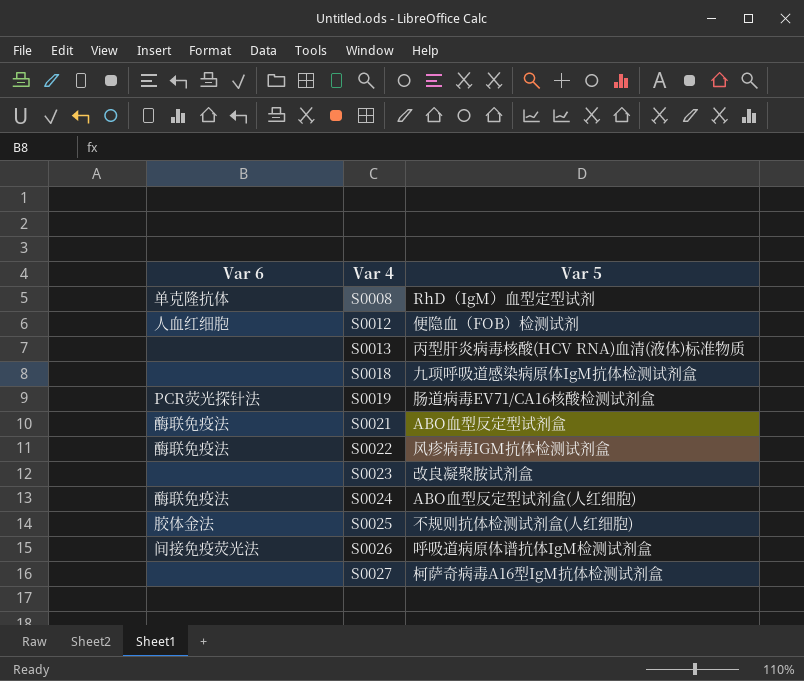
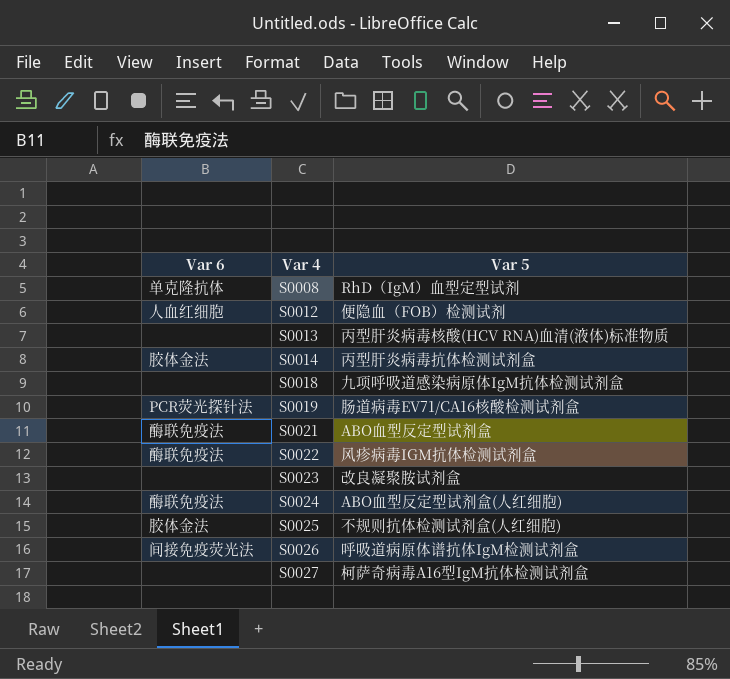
row S0014: none -> 胶体金法 | 丙型肝炎病毒抗体检测试剂盒

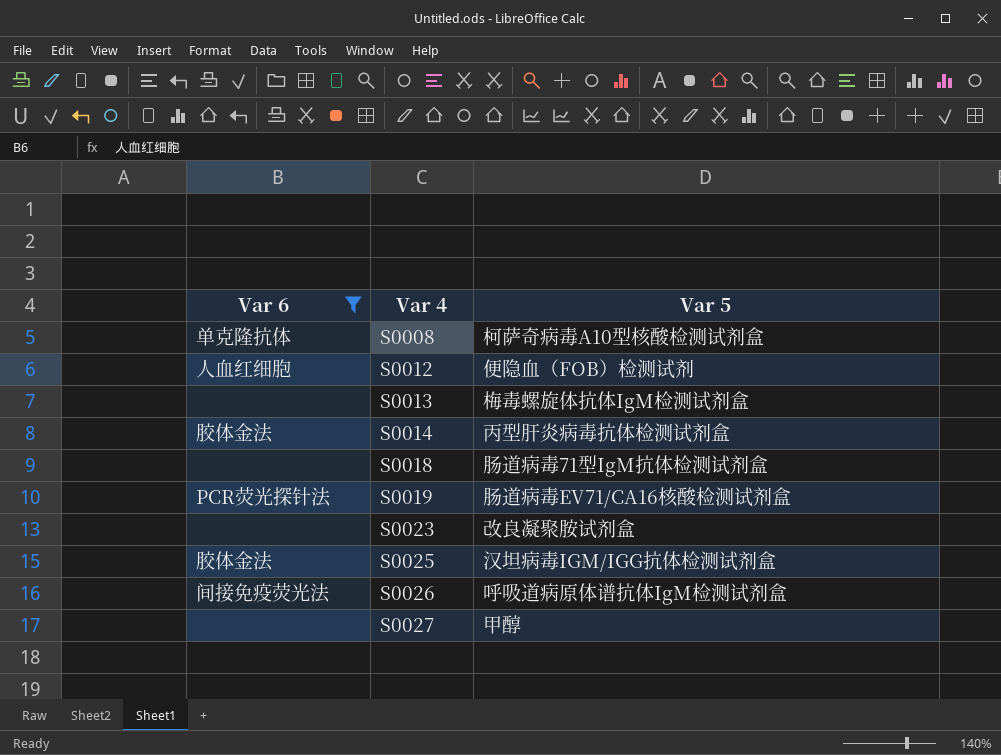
filter: none -> Var 6 != 酶联免疫法
S0008 | Var 5: RhD（IgM）血型定型试剂 -> 柯萨奇病毒A10型核酸检测试剂盒
S0013 | Var 5: 丙型肝炎病毒核酸(HCV RNA)血清(液体)标准物质 -> 梅毒螺旋体抗体IgM检测试剂盒
S0018 | Var 5: 九项呼吸道感染病原体IgM抗体检测试剂盒 -> 肠道病毒71型IgM抗体检测试剂盒
S0025 | Var 5: 不规则抗体检测试剂盒(人红细胞) -> 汉坦病毒IGM/IGG抗体检测试剂盒
S0027 | Var 5: 柯萨奇病毒A16型IgM抗体检测试剂盒 -> 甲醇

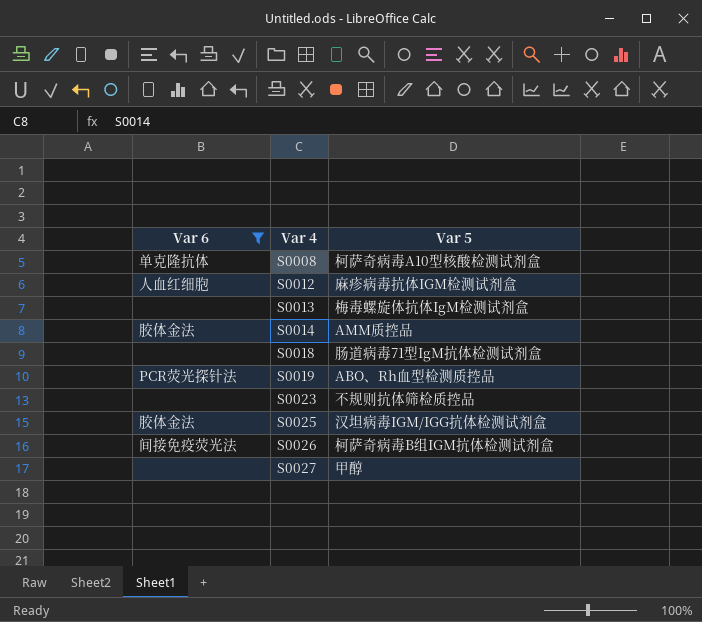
S0012 | Var 5: 便隐血（FOB）检测试剂 -> 麻疹病毒抗体IGM检测试剂盒
S0014 | Var 5: 丙型肝炎病毒抗体检测试剂盒 -> AMM质控品
S0019 | Var 5: 肠道病毒EV71/CA16核酸检测试剂盒 -> ABO、Rh血型检测质控品
S0023 | Var 5: 改良凝聚胺试剂盒 -> 不规则抗体筛检质控品
S0026 | Var 5: 呼吸道病原体谱抗体IgM检测试剂盒 -> 柯萨奇病毒B组IGM抗体检测试剂盒

